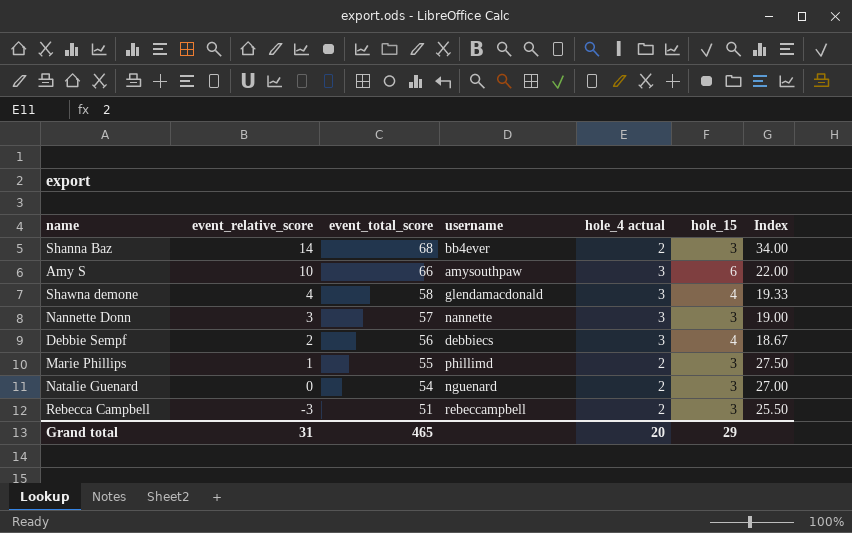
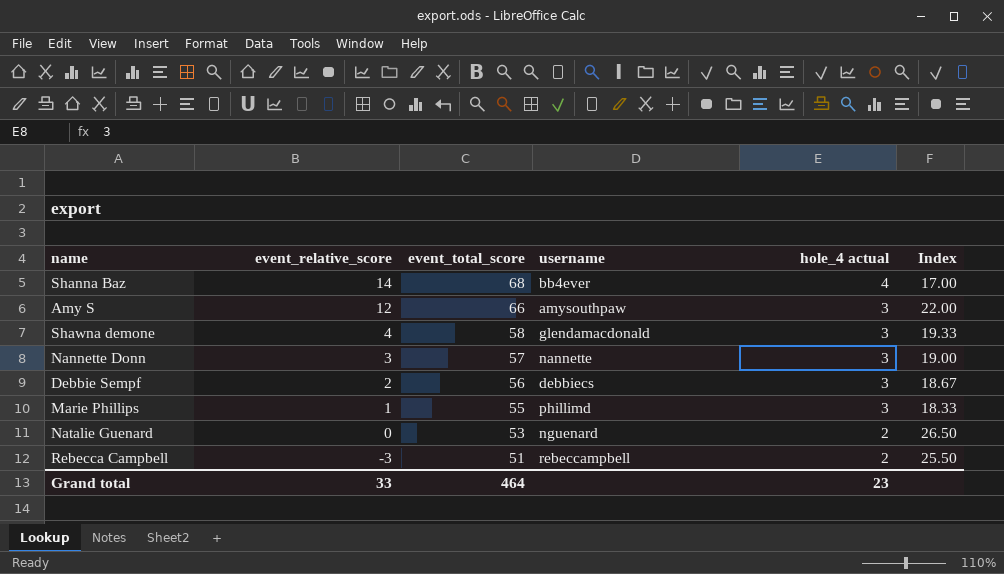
column hole_15 | position: 6 -> none
Shanna Baz | hole_4 actual: 2 -> 4
Shanna Baz | Index: 34.00 -> 17.00
Amy S | event_relative_score: 10 -> 12
Marie Phillips | hole_4 actual: 2 -> 3
Marie Phillips | Index: 27.50 -> 18.33
Natalie Guenard | event_total_score: 54 -> 53
Natalie Guenard | Index: 27.00 -> 26.50
Grand total | event_relative_score: 31 -> 33
Grand total | event_total_score: 465 -> 464
Grand total | hole_4 actual: 20 -> 23

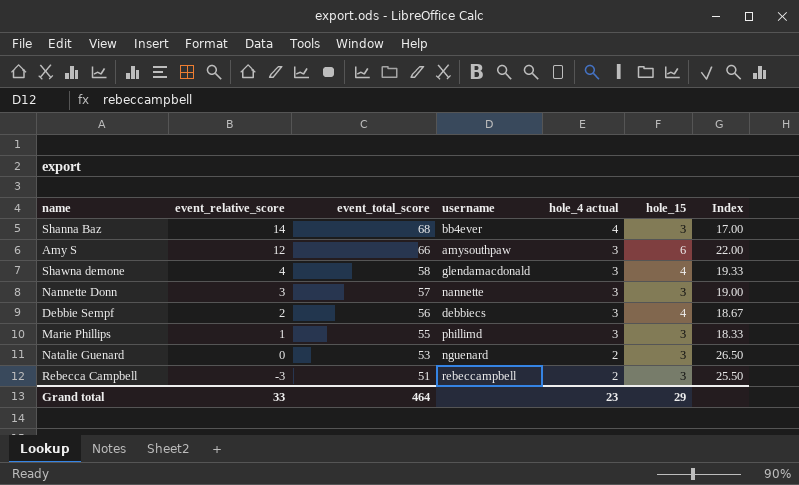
column hole_15 | position: none -> 6

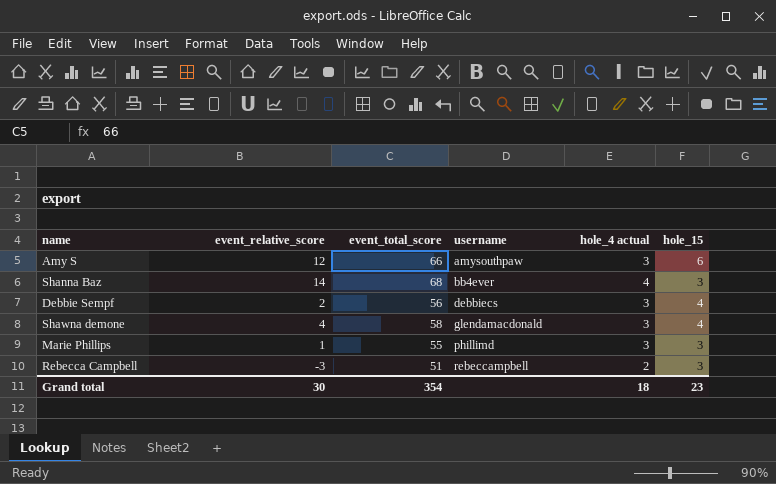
row order: event_relative_score descending -> username ascending
column Index | formula: [event_total_score] / [hole_4 actual] -> none
row Nannette Donn: 3 | 57 | nannette | 3 | 3 | 19.00 -> none
row Natalie Guenard: 0 | 53 | nguenard | 2 | 3 | 26.50 -> none
Grand total | event_relative_score: 33 -> 30
Grand total | event_total_score: 464 -> 354
Grand total | hole_4 actual: 23 -> 18
Grand total | hole_15: 29 -> 23

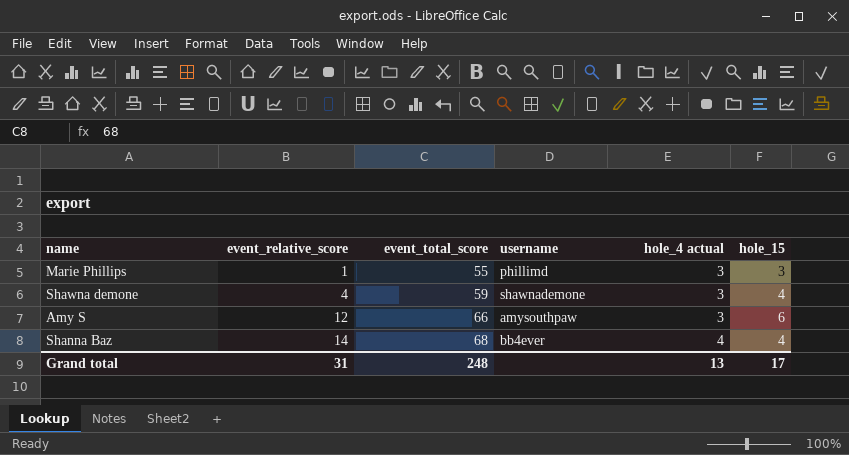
row order: username ascending -> event_relative_score ascending
row Debbie Sempf: 2 | 56 | debbiecs | 3 | 4 -> none
row Rebecca Campbell: -3 | 51 | rebeccampbell | 2 | 3 -> none
Shawna demone | event_total_score: 58 -> 59
Shawna demone | username: glendamacdonald -> shawnademone
Shanna Baz | hole_15: 3 -> 4
Grand total | event_relative_score: 30 -> 31
Grand total | event_total_score: 354 -> 248
Grand total | hole_4 actual: 18 -> 13
Grand total | hole_15: 23 -> 17

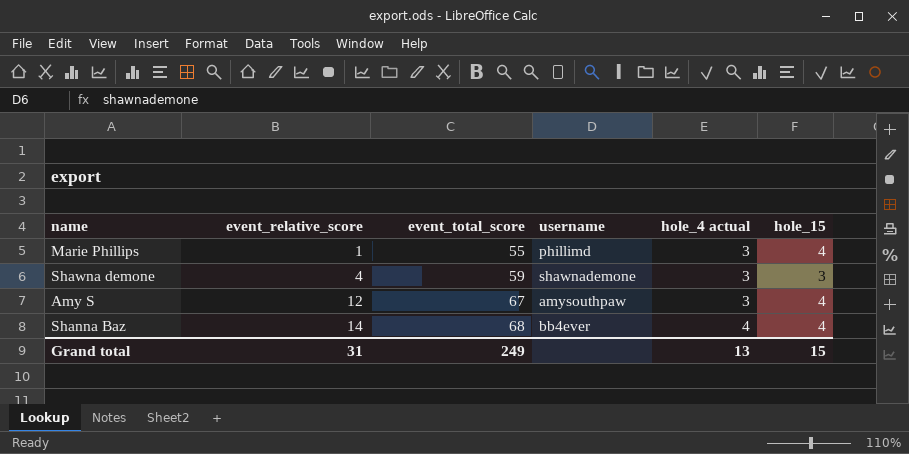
Marie Phillips | hole_15: 3 -> 4
Shawna demone | hole_15: 4 -> 3
Amy S | event_total_score: 66 -> 67
Amy S | hole_15: 6 -> 4
Grand total | event_total_score: 248 -> 249
Grand total | hole_15: 17 -> 15

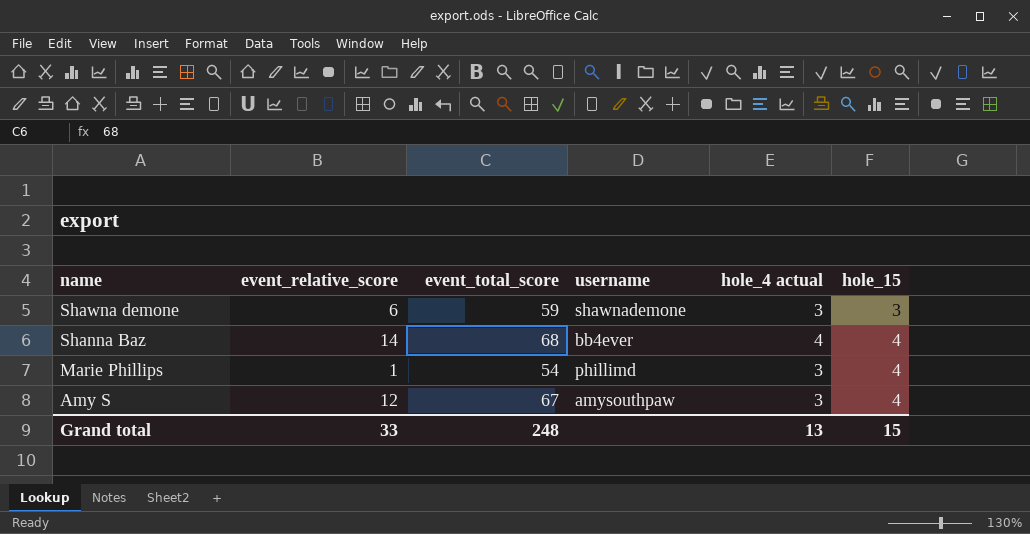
row order: event_relative_score ascending -> name descending
Shawna demone | event_relative_score: 4 -> 6
Marie Phillips | event_total_score: 55 -> 54
Grand total | event_relative_score: 31 -> 33
Grand total | event_total_score: 249 -> 248

